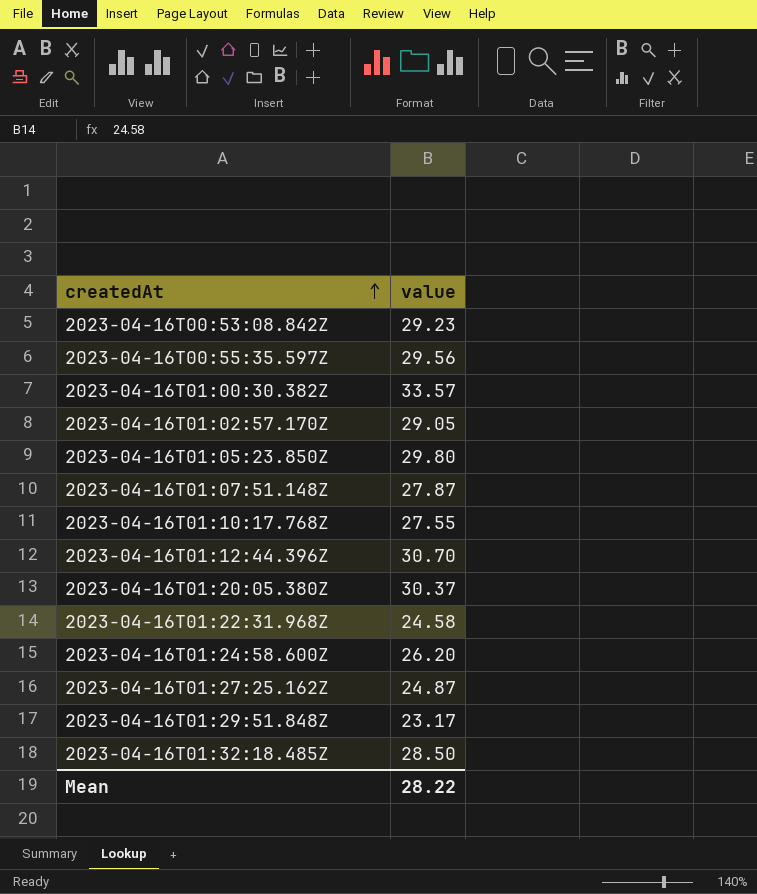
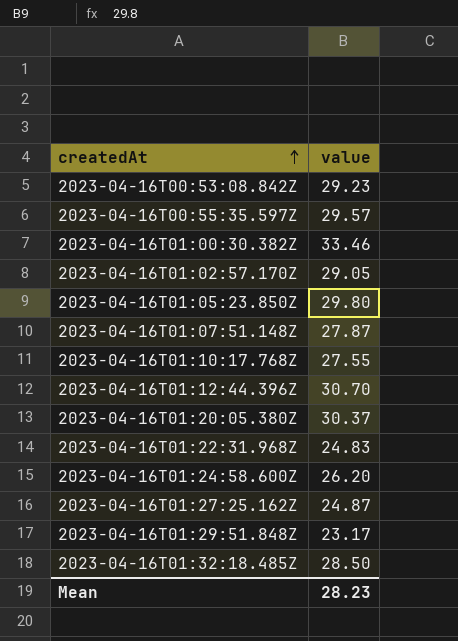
2023-04-16T00:55:35.597Z | value: 29.56 -> 29.57
2023-04-16T01:00:30.382Z | value: 33.57 -> 33.46
2023-04-16T01:22:31.968Z | value: 24.58 -> 24.83
Mean | value: 28.22 -> 28.23

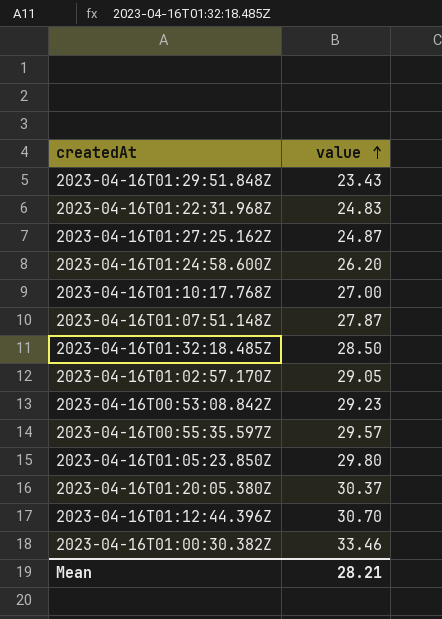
row order: createdAt ascending -> value ascending
2023-04-16T01:29:51.848Z | value: 23.17 -> 23.43
2023-04-16T01:10:17.768Z | value: 27.55 -> 27.00
Mean | value: 28.23 -> 28.21

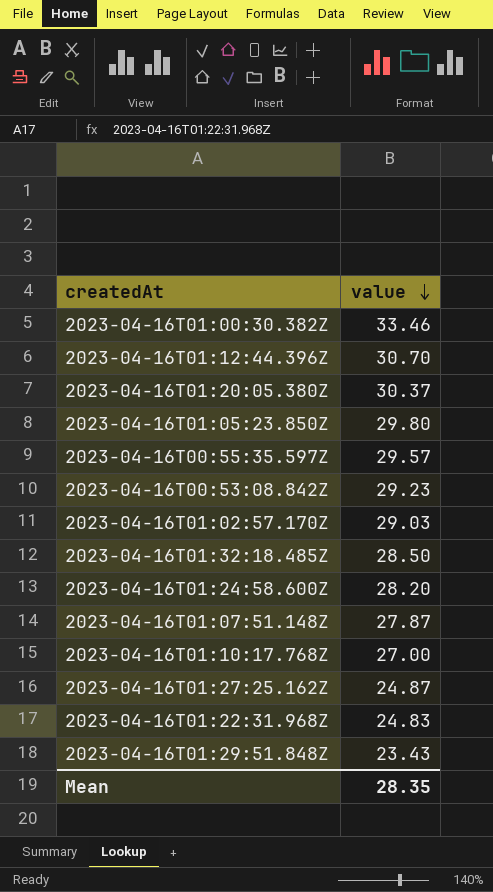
row order: value ascending -> value descending
2023-04-16T01:02:57.170Z | value: 29.05 -> 29.03
2023-04-16T01:24:58.600Z | value: 26.20 -> 28.20
Mean | value: 28.21 -> 28.35

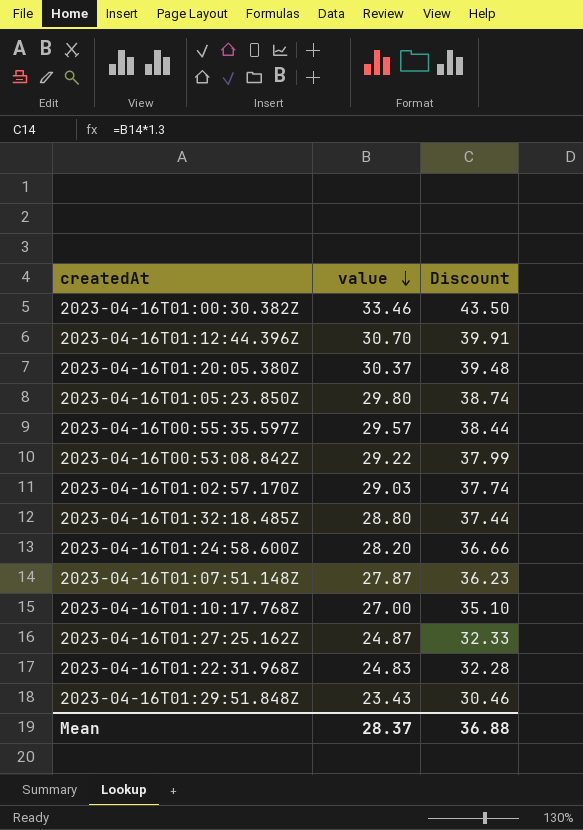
column Discount | formula: none -> [value] * 1.3
2023-04-16T00:53:08.842Z | value: 29.23 -> 29.22
2023-04-16T01:32:18.485Z | value: 28.50 -> 28.80
Mean | value: 28.35 -> 28.37

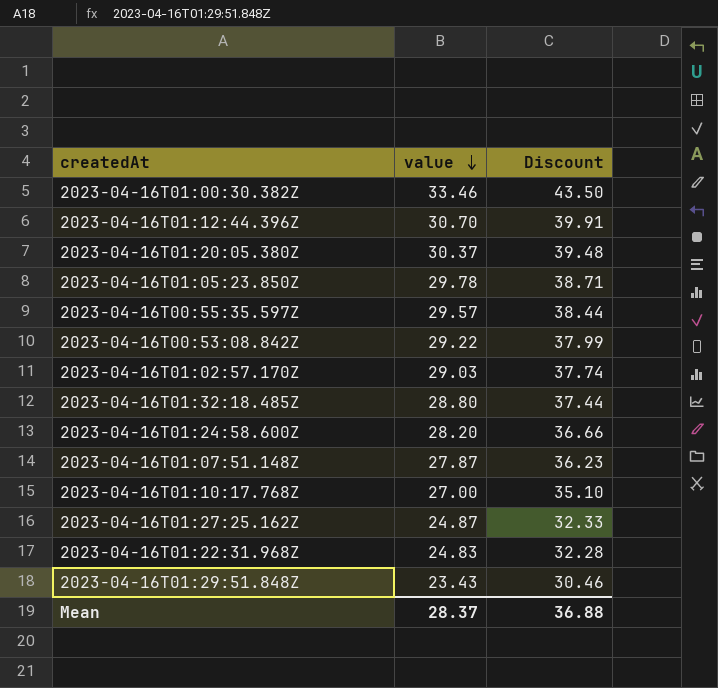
2023-04-16T01:05:23.850Z | value: 29.80 -> 29.78
2023-04-16T01:05:23.850Z | Discount: 38.74 -> 38.71

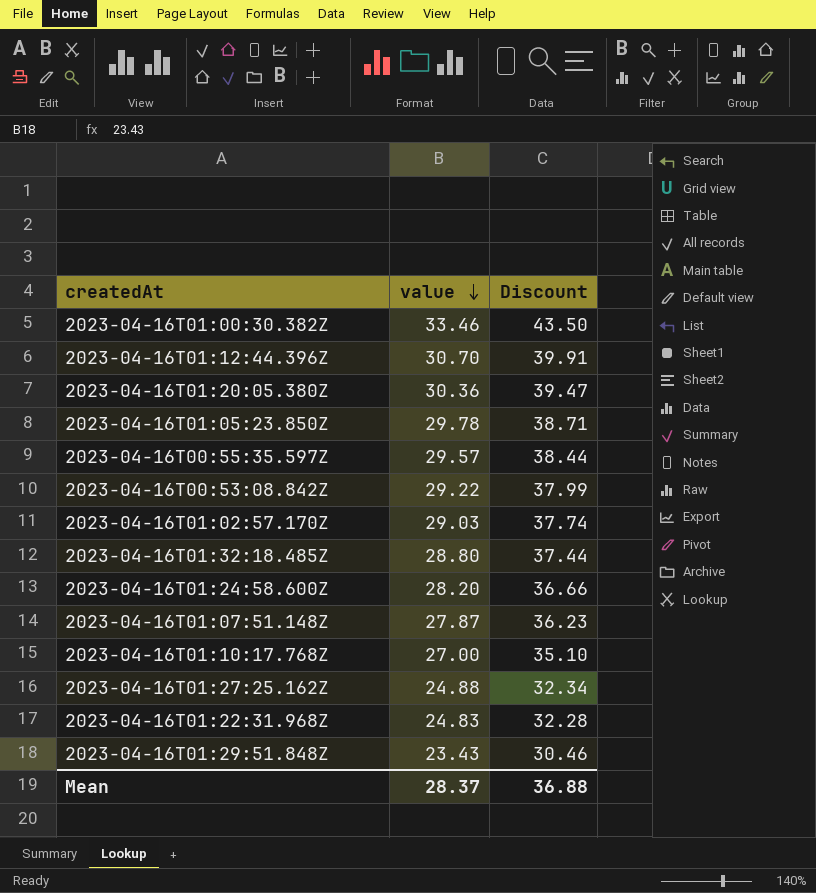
2023-04-16T01:20:05.380Z | value: 30.37 -> 30.36
2023-04-16T01:20:05.380Z | Discount: 39.48 -> 39.47
2023-04-16T01:27:25.162Z | value: 24.87 -> 24.88
2023-04-16T01:27:25.162Z | Discount: 32.33 -> 32.34

